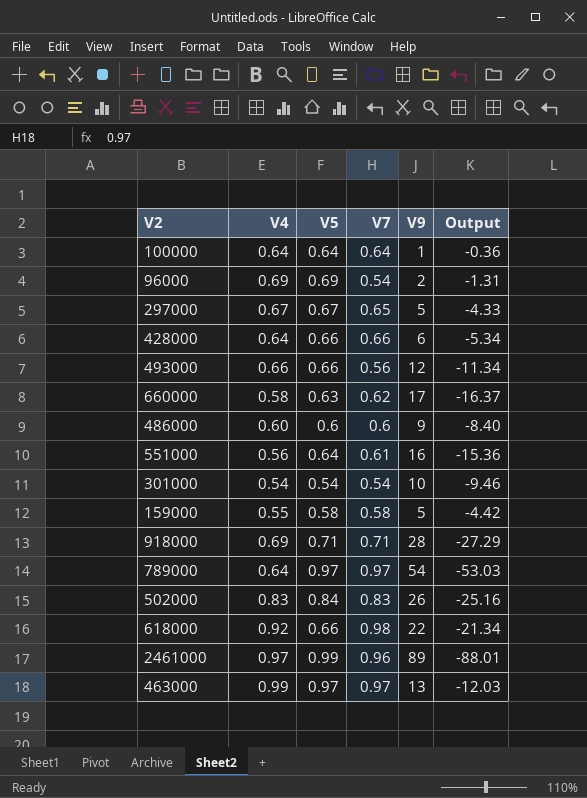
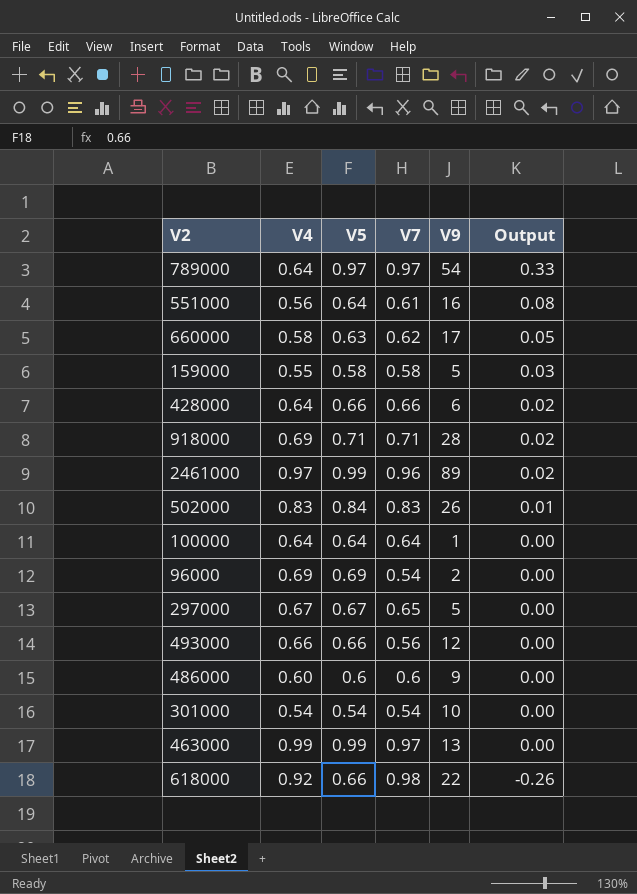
row order: none -> Output descending
column Output | formula: [V5] - [V9] -> [V5] - [V4]
463000 | V5: 0.97 -> 0.99

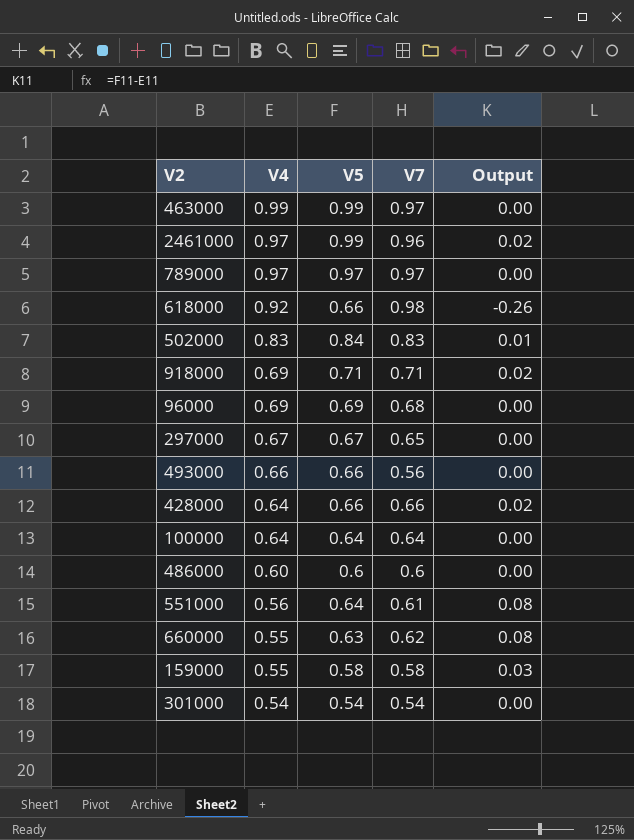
row order: Output descending -> V4 descending
column V9 | position: 5 -> none
789000 | V4: 0.64 -> 0.97
789000 | Output: 0.33 -> 0.00
96000 | V7: 0.54 -> 0.68
660000 | V4: 0.58 -> 0.55
660000 | Output: 0.05 -> 0.08

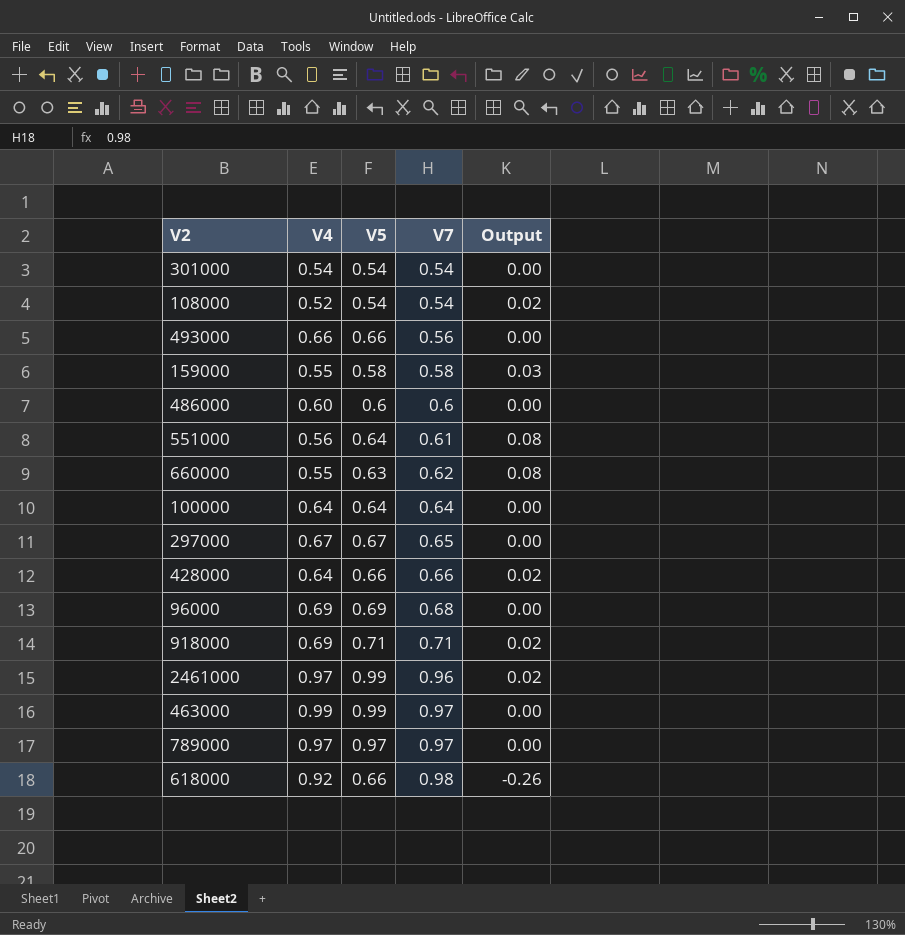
row order: V4 descending -> V7 ascending
row 502000: 0.83 | 0.84 | 0.83 | 0.01 -> none
row 108000: none -> 0.52 | 0.54 | 0.54 | 0.02

